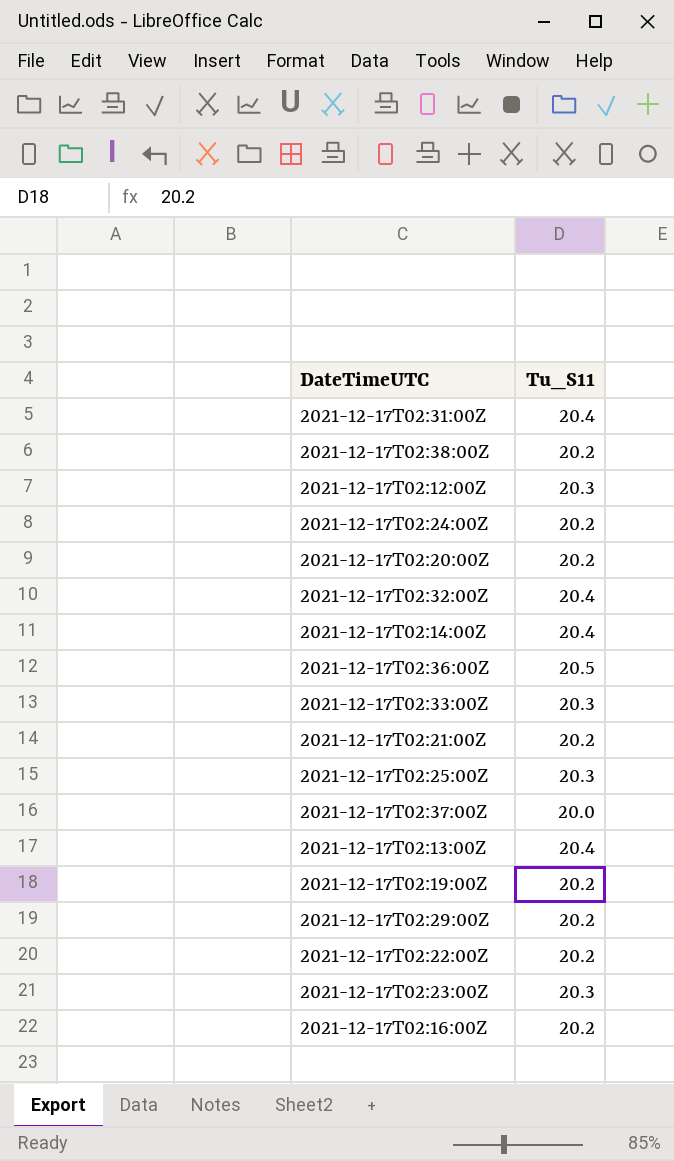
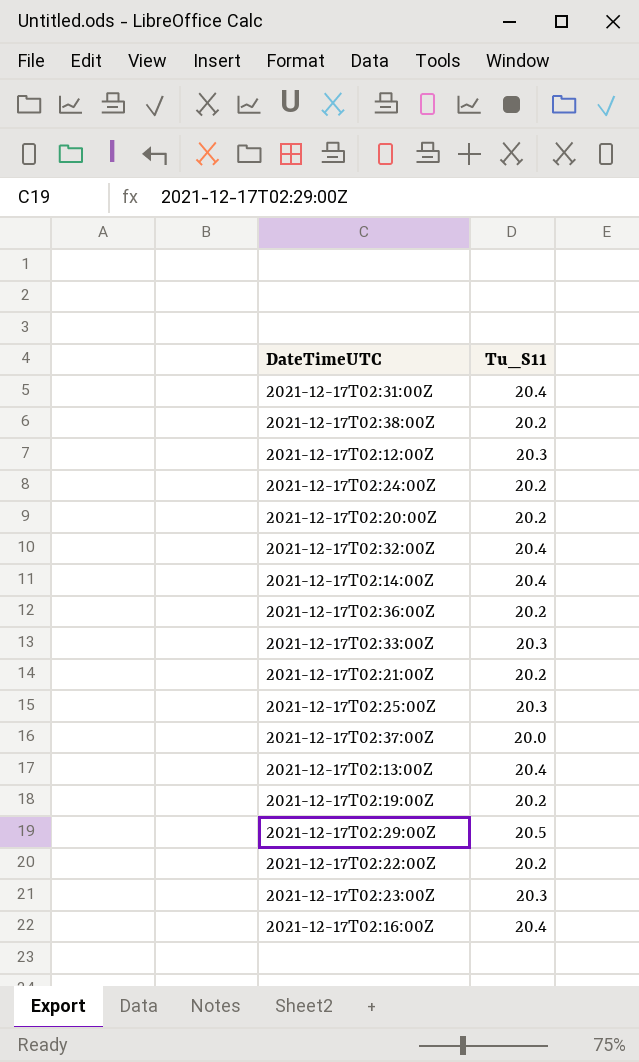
2021-12-17T02:36:00Z | Tu_S11: 20.5 -> 20.2
2021-12-17T02:29:00Z | Tu_S11: 20.2 -> 20.5
2021-12-17T02:16:00Z | Tu_S11: 20.2 -> 20.4

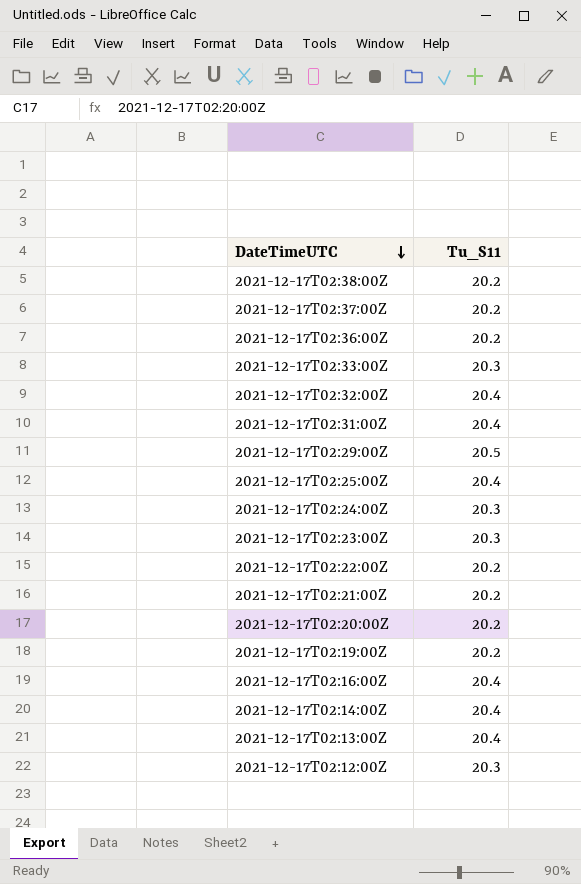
row order: none -> DateTimeUTC descending
2021-12-17T02:37:00Z | Tu_S11: 20.0 -> 20.2
2021-12-17T02:25:00Z | Tu_S11: 20.3 -> 20.4
2021-12-17T02:24:00Z | Tu_S11: 20.2 -> 20.3

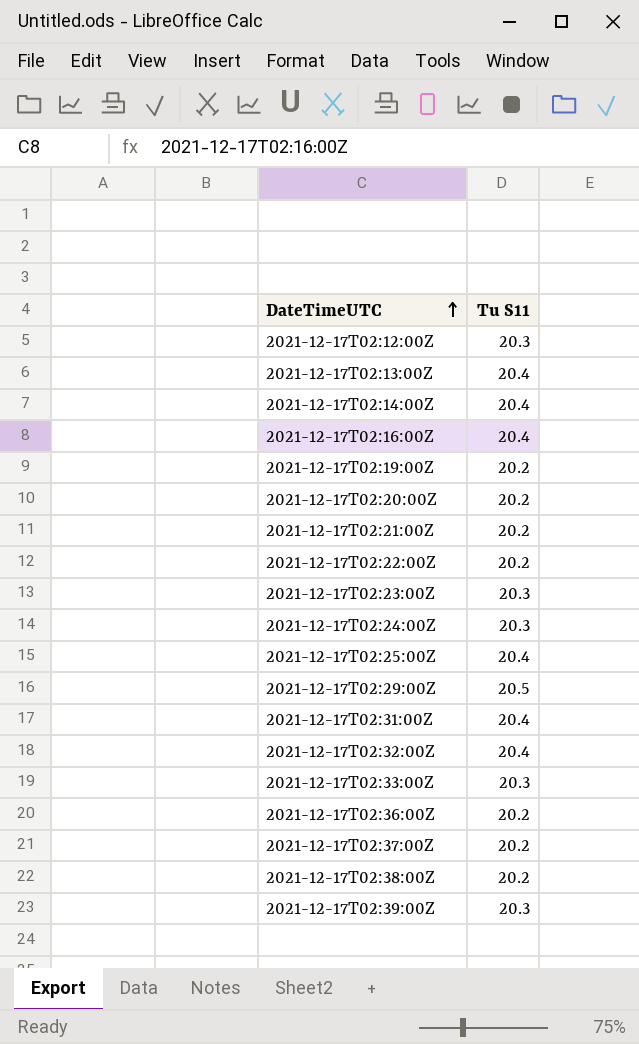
row order: DateTimeUTC descending -> DateTimeUTC ascending
column name: Tu_S11 -> Tu S11
row 2021-12-17T02:39:00Z: none -> 20.3

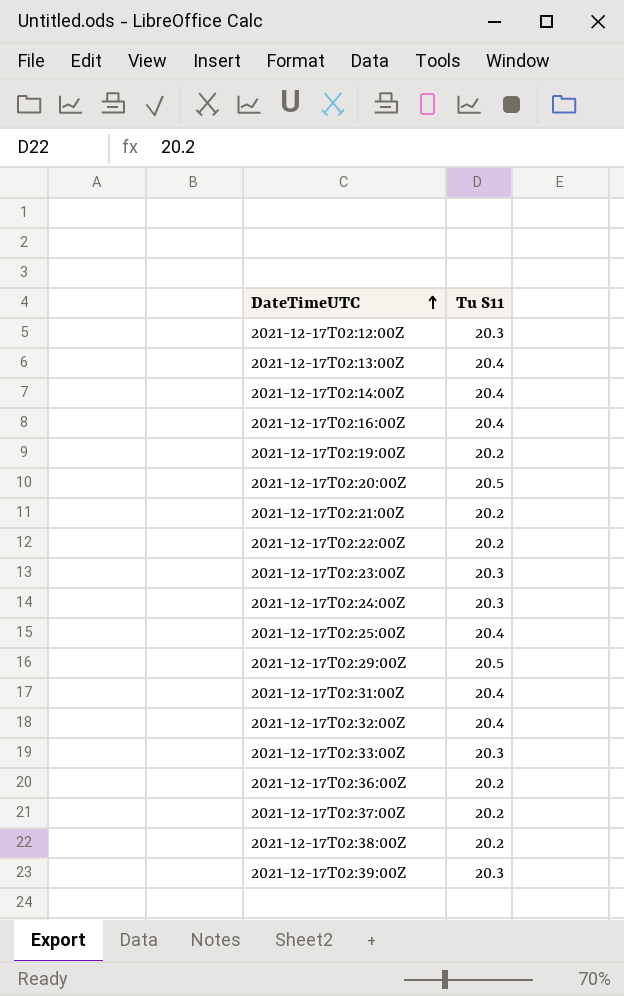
2021-12-17T02:20:00Z | Tu S11: 20.2 -> 20.5

